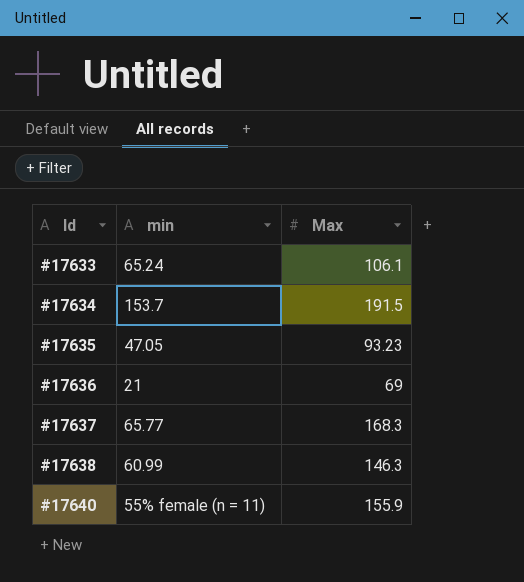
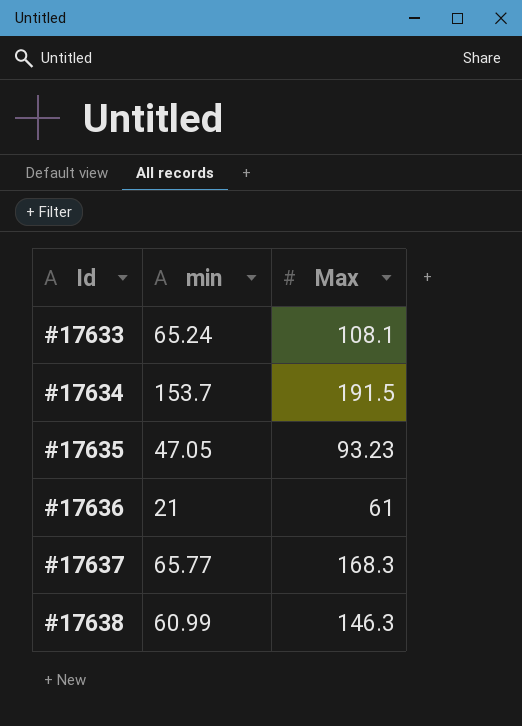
row #17640: 55% female (n = 11) | 155.9 -> none
#17633 | Max: 106.1 -> 108.1
#17636 | Max: 69 -> 61

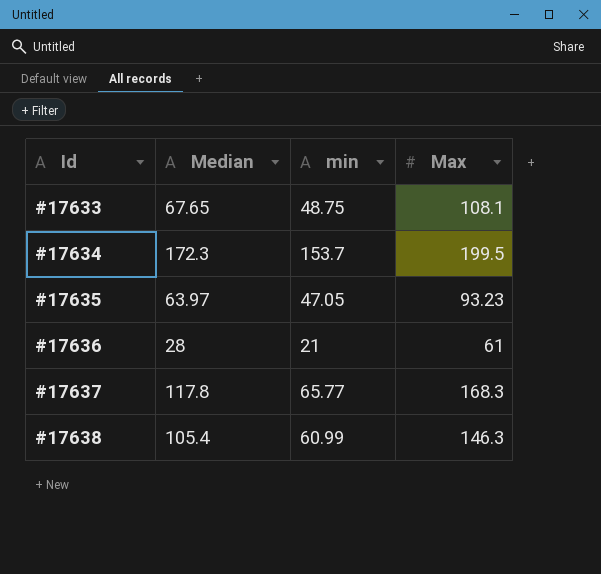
column Median | position: none -> 2
#17633 | min: 65.24 -> 48.75
#17634 | Max: 191.5 -> 199.5

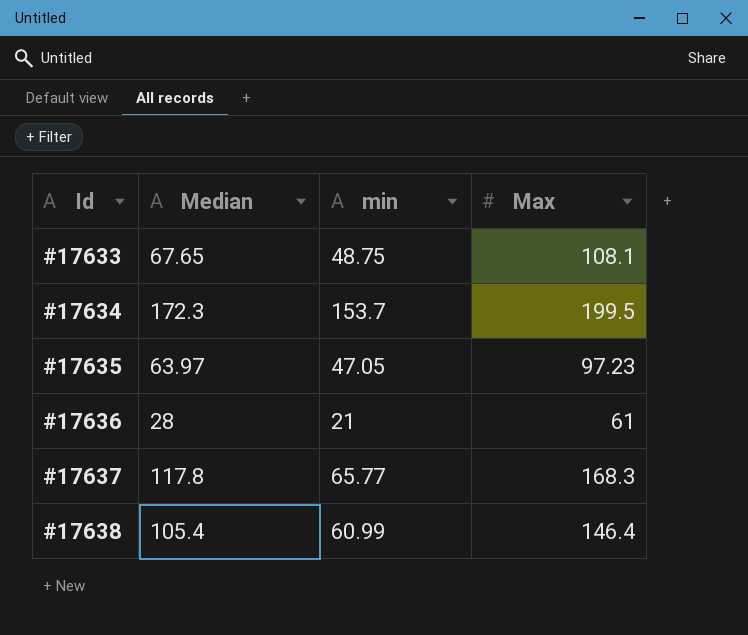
#17635 | Max: 93.23 -> 97.23
#17638 | Max: 146.3 -> 146.4

